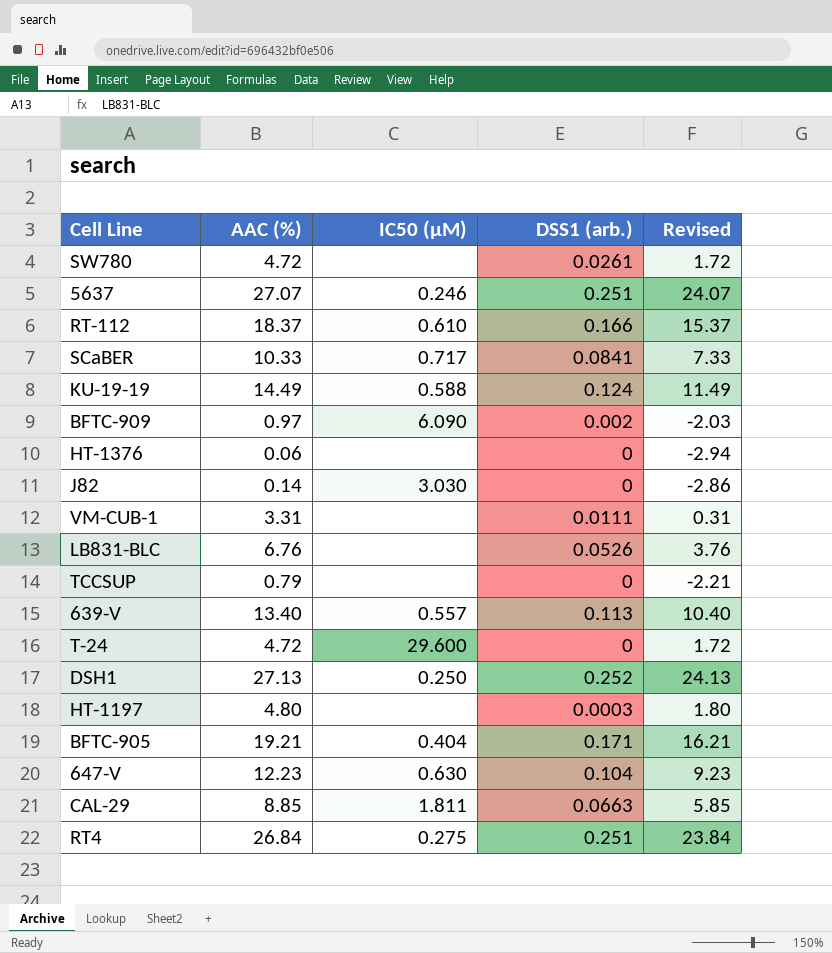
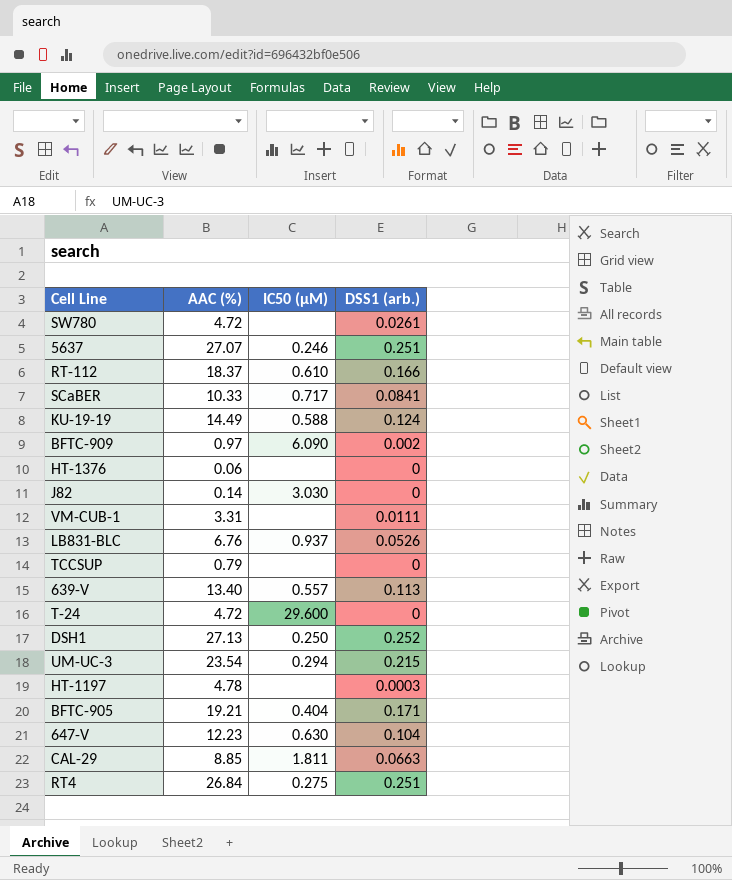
column Revised | formula: [AAC (%)] - 3 -> none
LB831-BLC | IC50 (µM): none -> 0.937
row UM-UC-3: none -> 23.54 | 0.294 | 0.215
HT-1197 | AAC (%): 4.80 -> 4.78

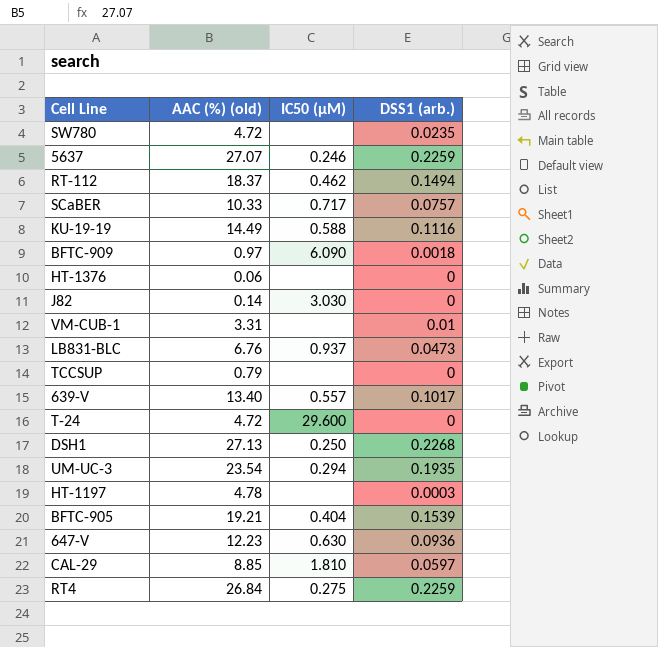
column name: AAC (%) -> AAC (%) (old)
SW780 | DSS1 (arb.): 0.0261 -> 0.0235
5637 | DSS1 (arb.): 0.251 -> 0.2259
RT-112 | IC50 (µM): 0.610 -> 0.462
RT-112 | DSS1 (arb.): 0.166 -> 0.1494
SCaBER | DSS1 (arb.): 0.0841 -> 0.0757
KU-19-19 | DSS1 (arb.): 0.124 -> 0.1116
BFTC-909 | DSS1 (arb.): 0.002 -> 0.0018
VM-CUB-1 | DSS1 (arb.): 0.0111 -> 0.01
LB831-BLC | DSS1 (arb.): 0.0526 -> 0.0473
639-V | DSS1 (arb.): 0.113 -> 0.1017
DSH1 | DSS1 (arb.): 0.252 -> 0.2268
UM-UC-3 | DSS1 (arb.): 0.215 -> 0.1935
BFTC-905 | DSS1 (arb.): 0.171 -> 0.1539
647-V | DSS1 (arb.): 0.104 -> 0.0936
CAL-29 | IC50 (µM): 1.811 -> 1.810
CAL-29 | DSS1 (arb.): 0.0663 -> 0.0597
RT4 | DSS1 (arb.): 0.251 -> 0.2259

